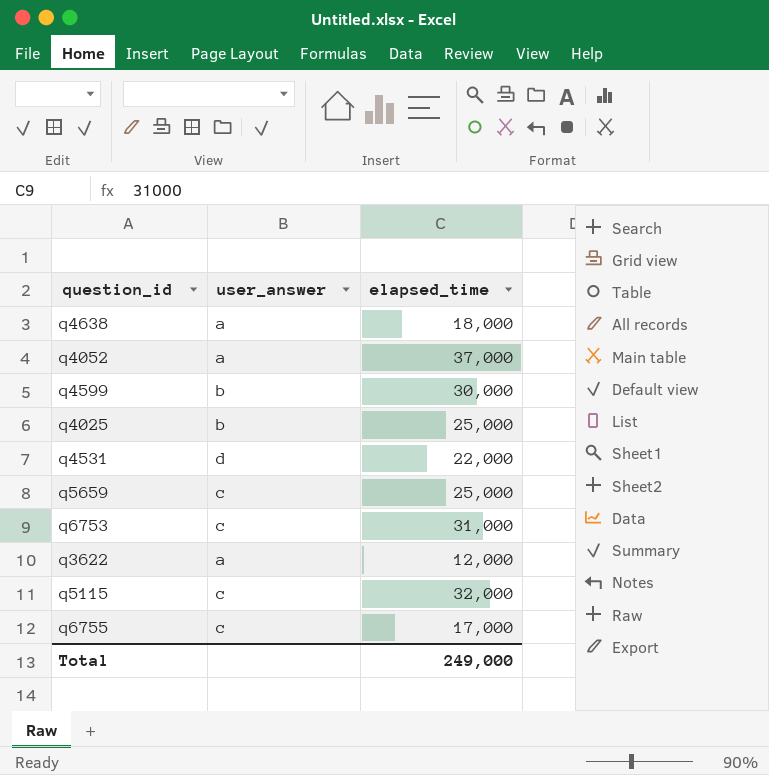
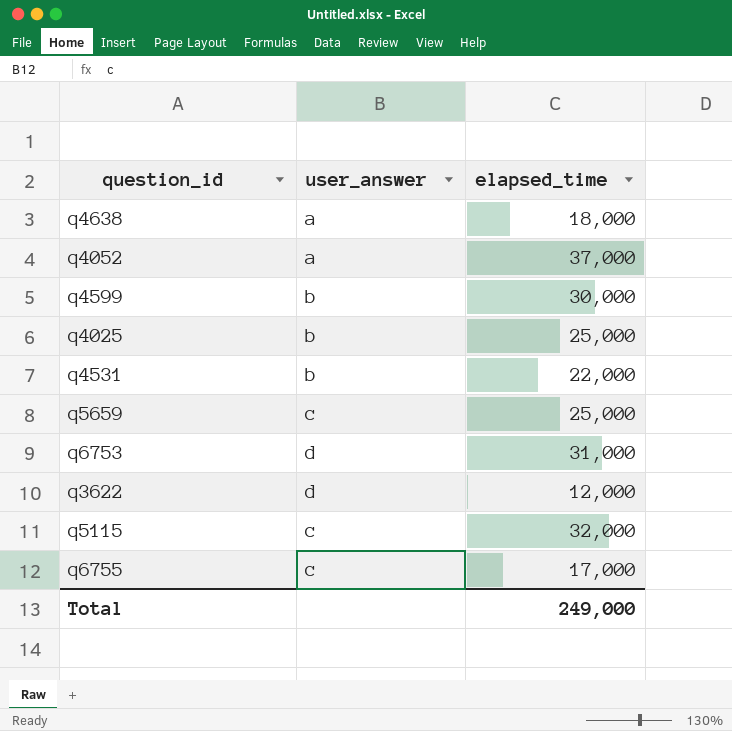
q4531 | user_answer: d -> b
q6753 | user_answer: c -> d
q3622 | user_answer: a -> d

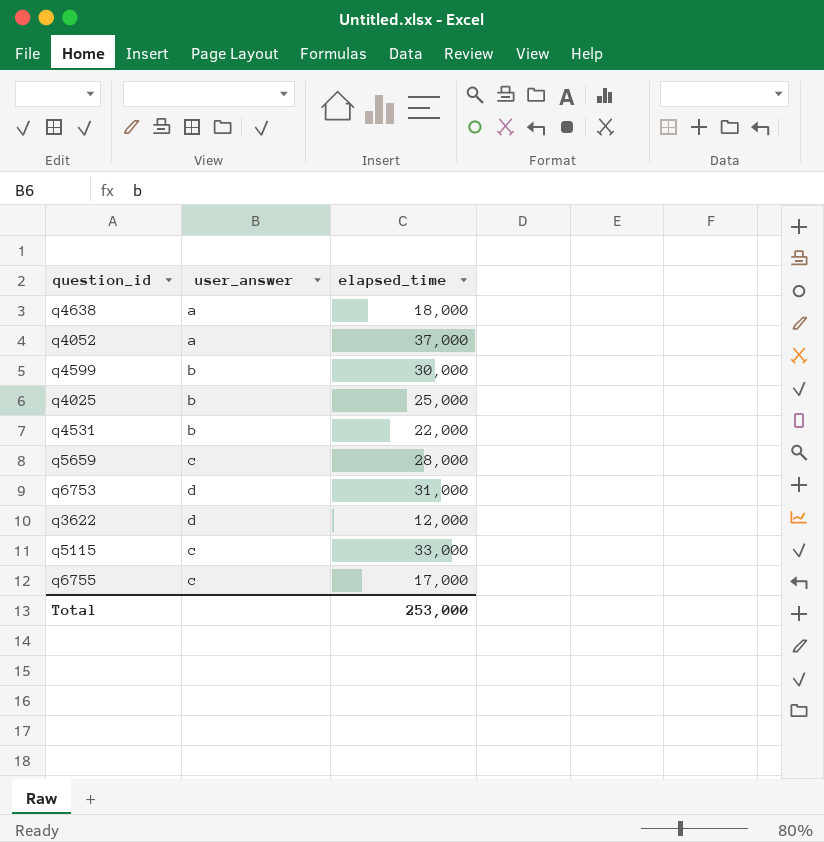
q5659 | elapsed_time: 25,000 -> 28,000
q5115 | elapsed_time: 32,000 -> 33,000
Total | elapsed_time: 249,000 -> 253,000

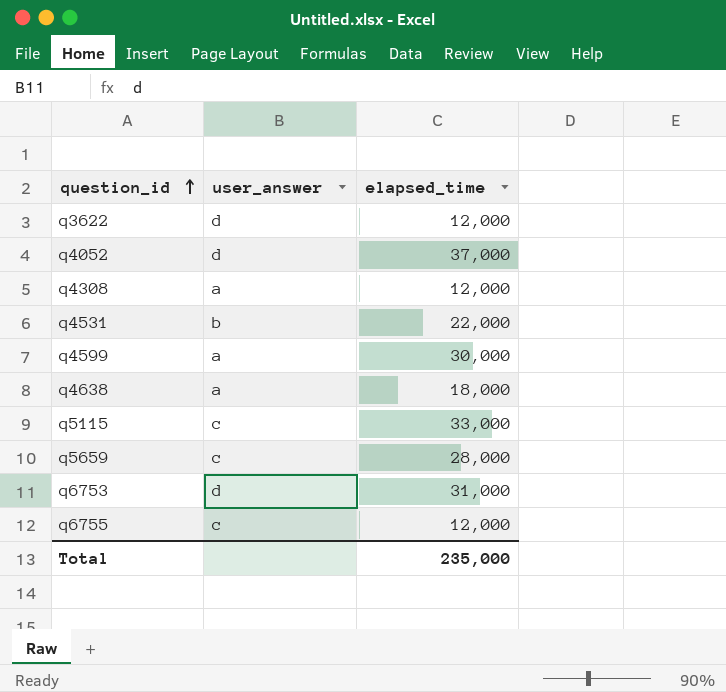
row order: none -> question_id ascending
row q4025: b | 25,000 -> none
q4052 | user_answer: a -> d
row q4308: none -> a | 12,000
q4599 | user_answer: b -> a
q6755 | elapsed_time: 17,000 -> 12,000
Total | elapsed_time: 253,000 -> 235,000

